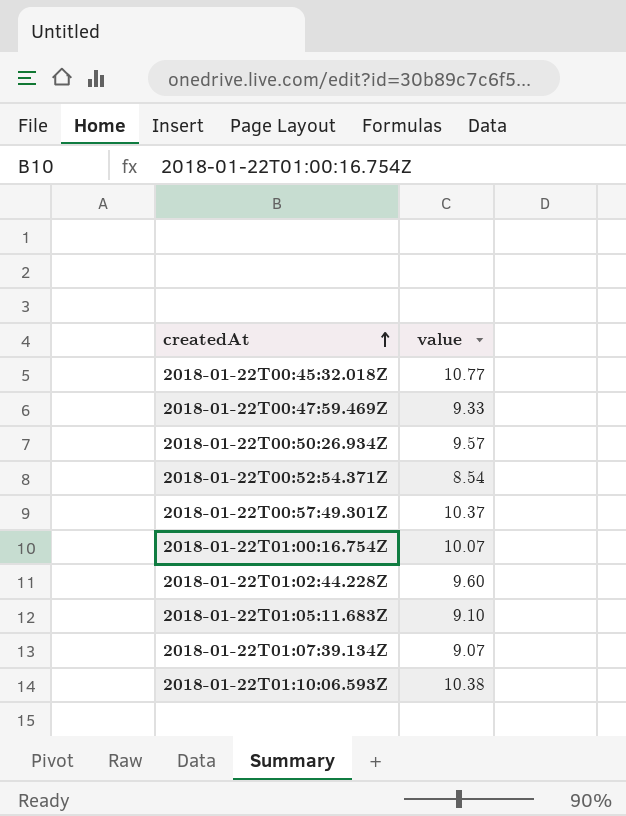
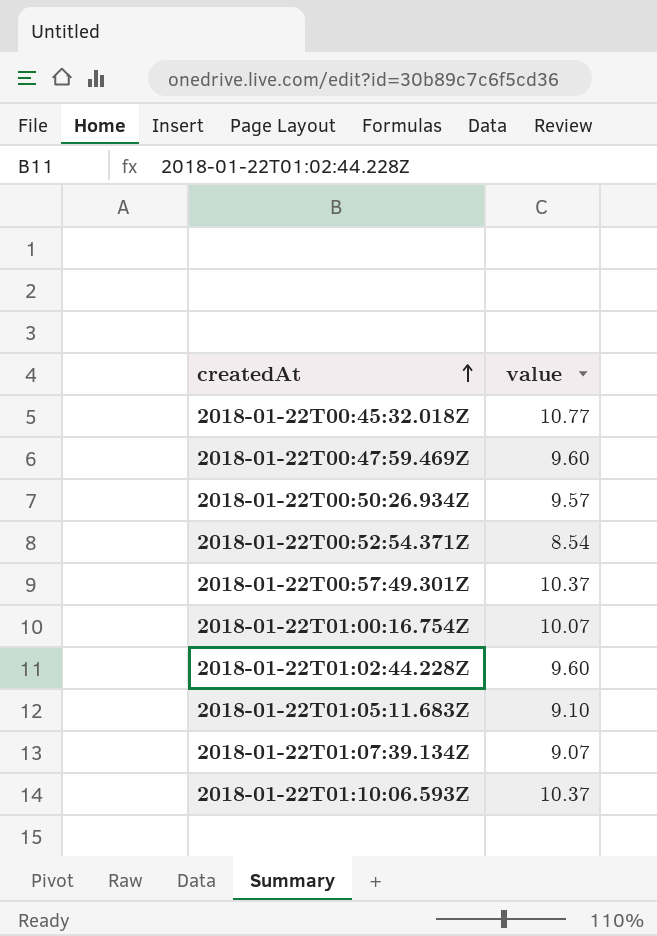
2018-01-22T00:47:59.469Z | value: 9.33 -> 9.60
2018-01-22T01:10:06.593Z | value: 10.38 -> 10.37

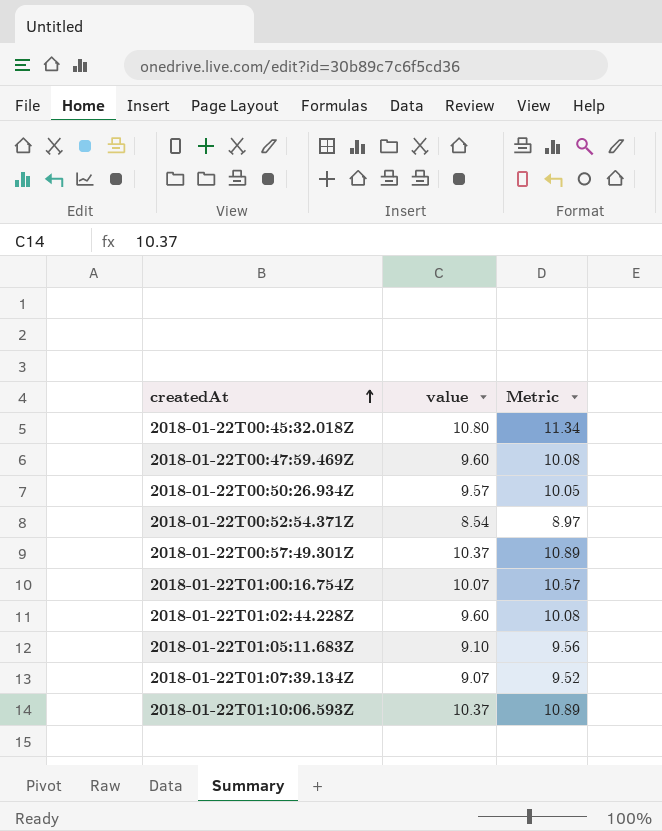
column Metric | formula: none -> [value] * 1.05
2018-01-22T00:45:32.018Z | value: 10.77 -> 10.80

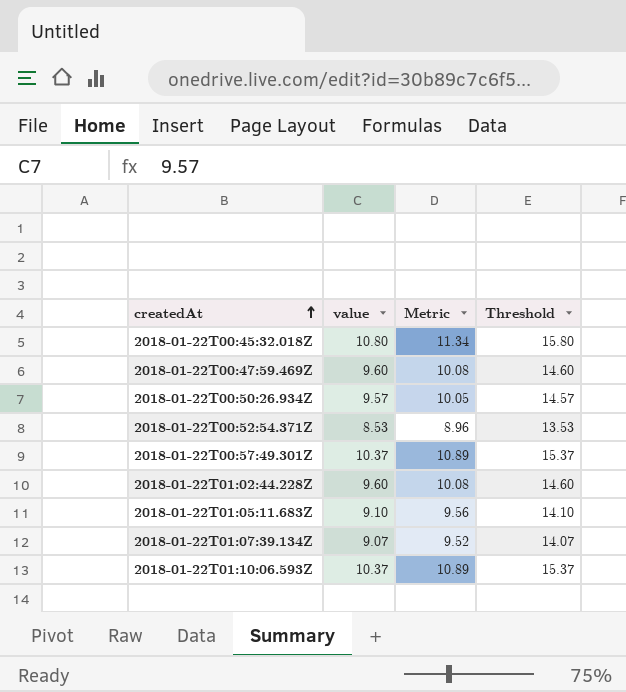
column Threshold | formula: none -> [value] + 5
row 2018-01-22T01:00:16.754Z: 10.07 | 10.57 -> none
2018-01-22T00:52:54.371Z | value: 8.54 -> 8.53
2018-01-22T00:52:54.371Z | Metric: 8.97 -> 8.96

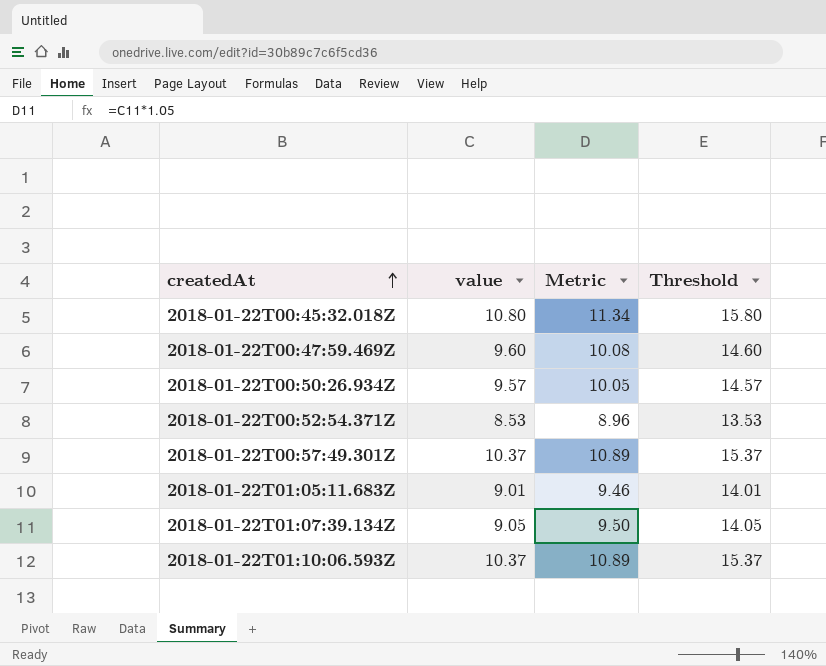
row 2018-01-22T01:02:44.228Z: 9.60 | 10.08 | 14.60 -> none
2018-01-22T01:05:11.683Z | value: 9.10 -> 9.01
2018-01-22T01:05:11.683Z | Metric: 9.56 -> 9.46
2018-01-22T01:05:11.683Z | Threshold: 14.10 -> 14.01
2018-01-22T01:07:39.134Z | value: 9.07 -> 9.05
2018-01-22T01:07:39.134Z | Metric: 9.52 -> 9.50
2018-01-22T01:07:39.134Z | Threshold: 14.07 -> 14.05

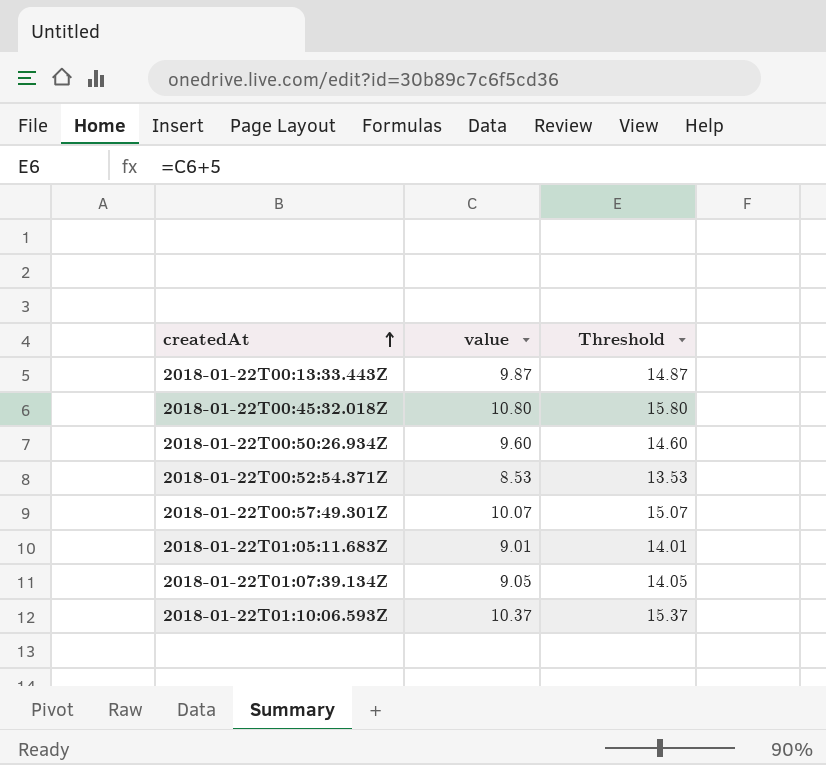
column Metric | formula: [value] * 1.05 -> none
row 2018-01-22T00:47:59.469Z: 9.60 | 10.08 | 14.60 -> none
row 2018-01-22T00:13:33.443Z: none -> 9.87 | 14.87
2018-01-22T00:50:26.934Z | value: 9.57 -> 9.60
2018-01-22T00:50:26.934Z | Threshold: 14.57 -> 14.60
2018-01-22T00:57:49.301Z | value: 10.37 -> 10.07
2018-01-22T00:57:49.301Z | Threshold: 15.37 -> 15.07

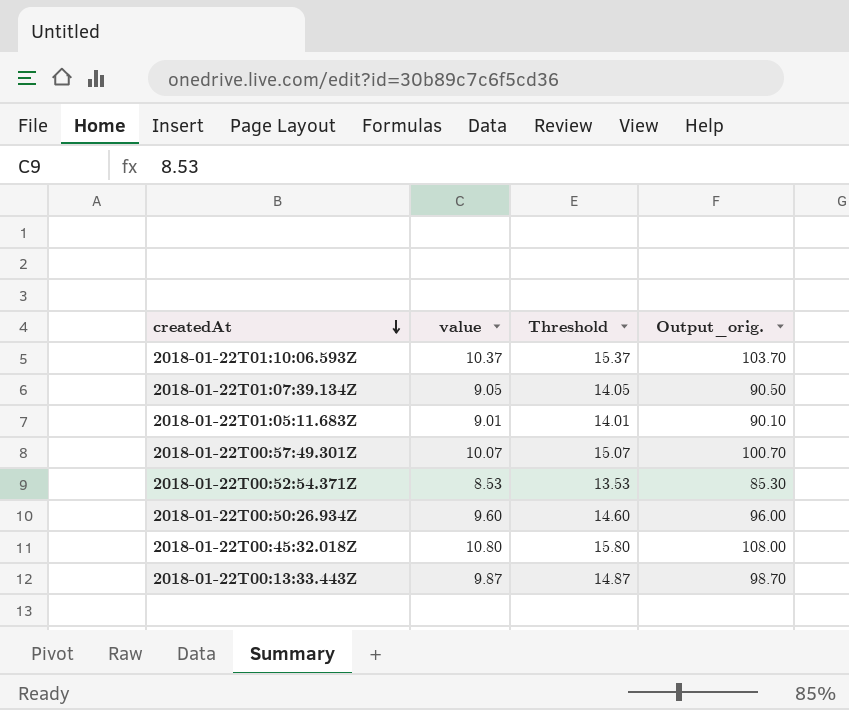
row order: createdAt ascending -> createdAt descending
column Output_orig. | formula: none -> [value] * 10

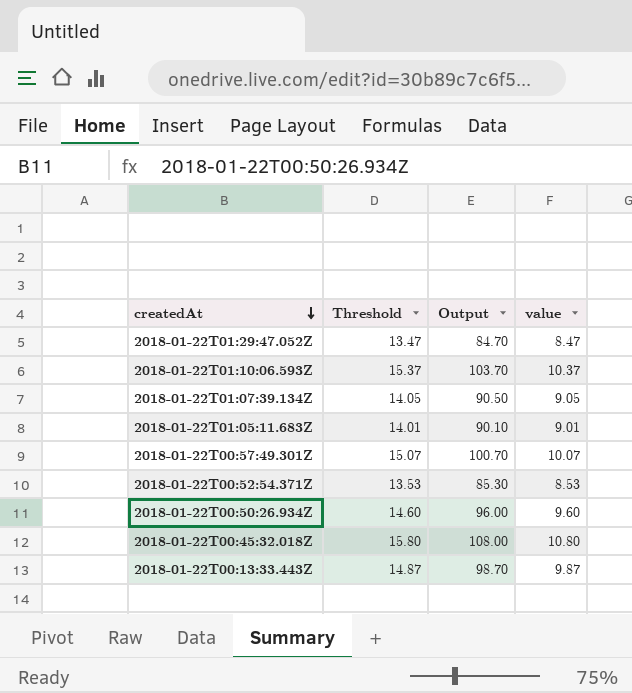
column name: Output_orig. -> Output
column value | position: 2 -> 4
row 2018-01-22T01:29:47.052Z: none -> 13.47 | 84.70 | 8.47

